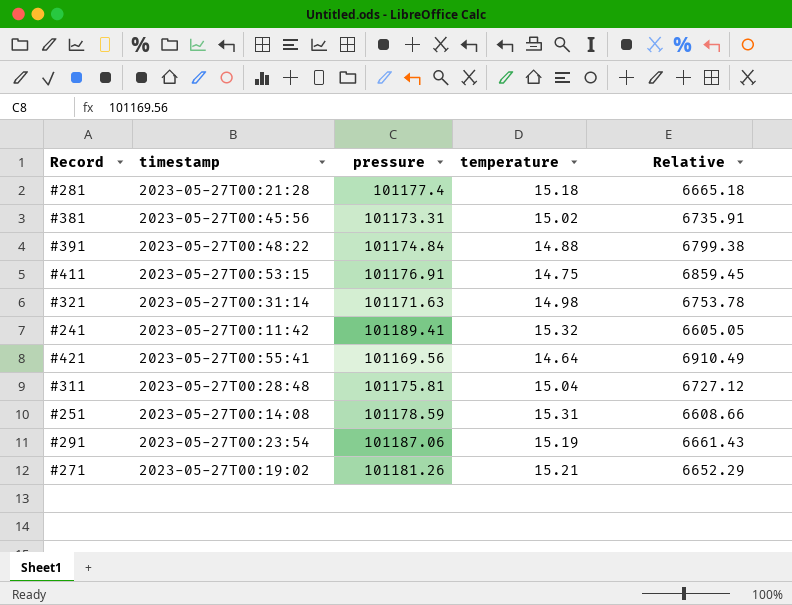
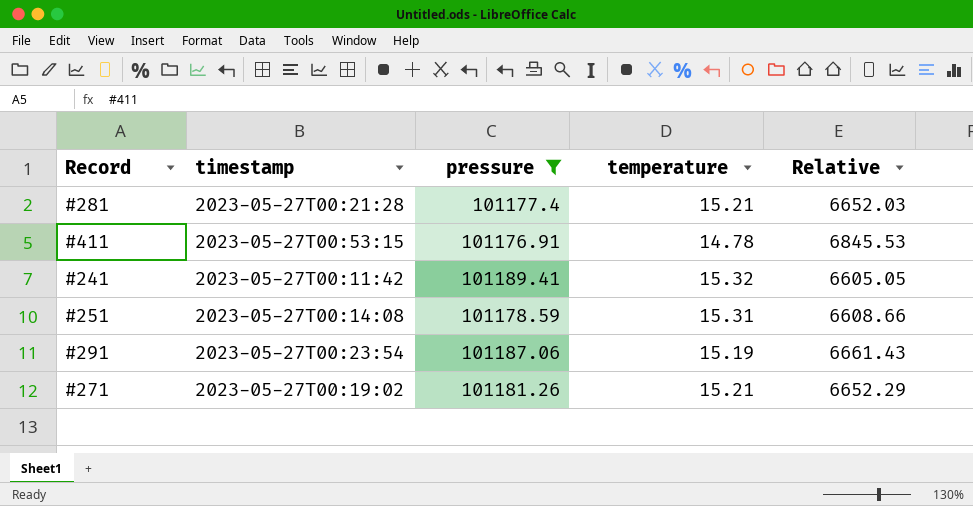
filter: none -> pressure >= 101176.91
#281 | temperature: 15.18 -> 15.21
#281 | Relative: 6665.18 -> 6652.03
#411 | temperature: 14.75 -> 14.78
#411 | Relative: 6859.45 -> 6845.53

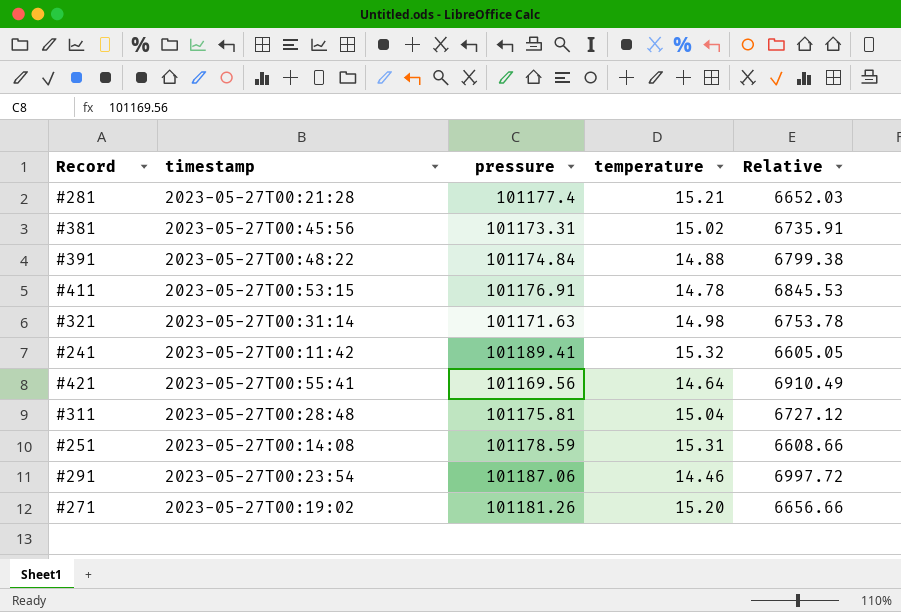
filter: pressure >= 101176.91 -> none
#291 | temperature: 15.19 -> 14.46
#291 | Relative: 6661.43 -> 6997.72
#271 | temperature: 15.21 -> 15.20
#271 | Relative: 6652.29 -> 6656.66

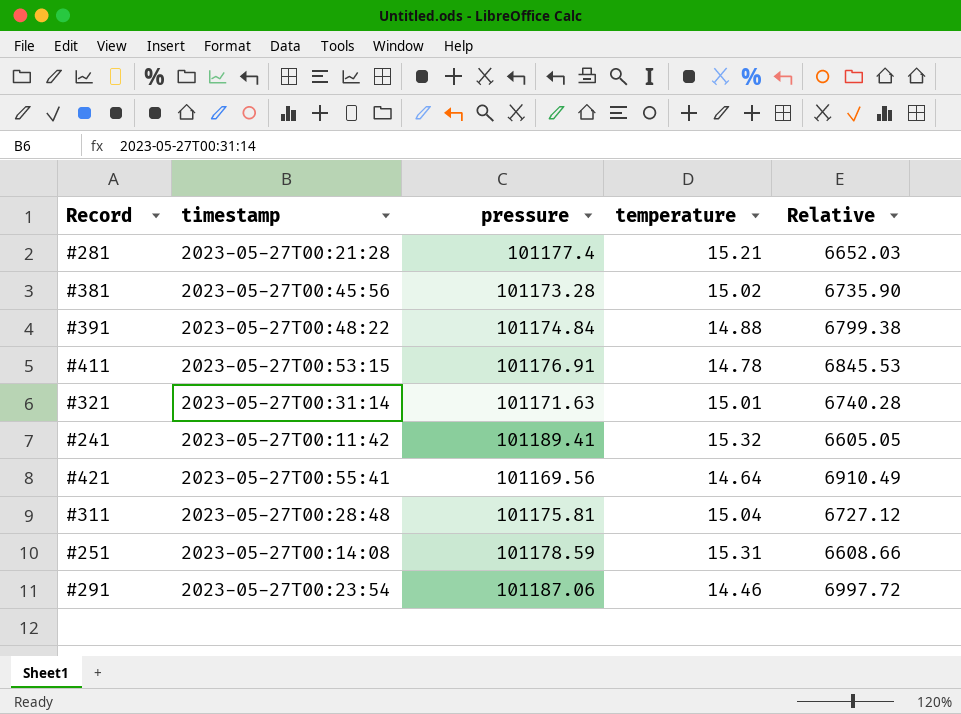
row #271: 2023-05-27T00:19:02 | 101181.26 | 15.20 | 6656.66 -> none
#381 | pressure: 101173.31 -> 101173.28
#381 | Relative: 6735.91 -> 6735.90
#321 | temperature: 14.98 -> 15.01
#321 | Relative: 6753.78 -> 6740.28

